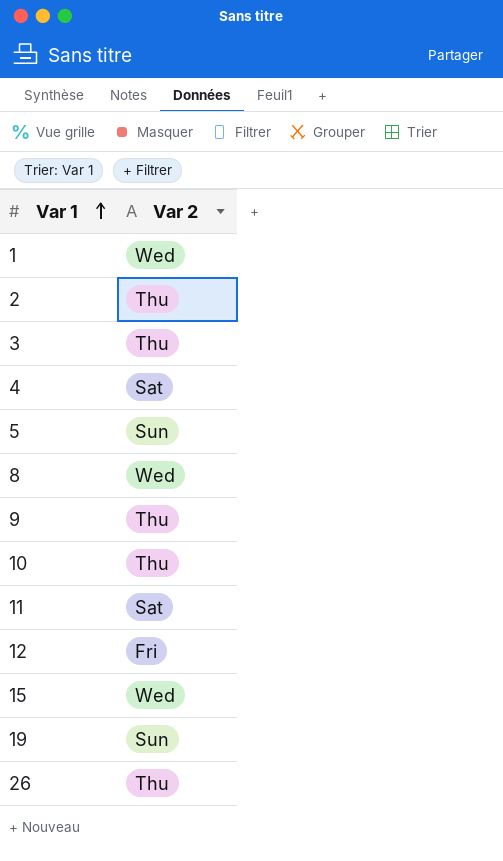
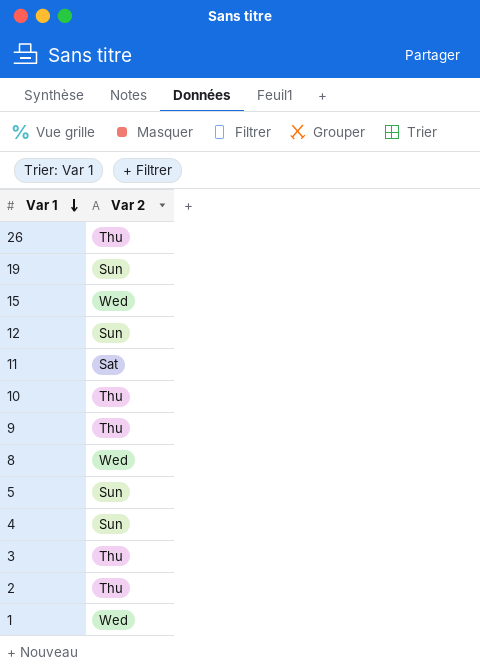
row order: Var 1 ascending -> Var 1 descending
12 | Var 2: Fri -> Sun
4 | Var 2: Sat -> Sun

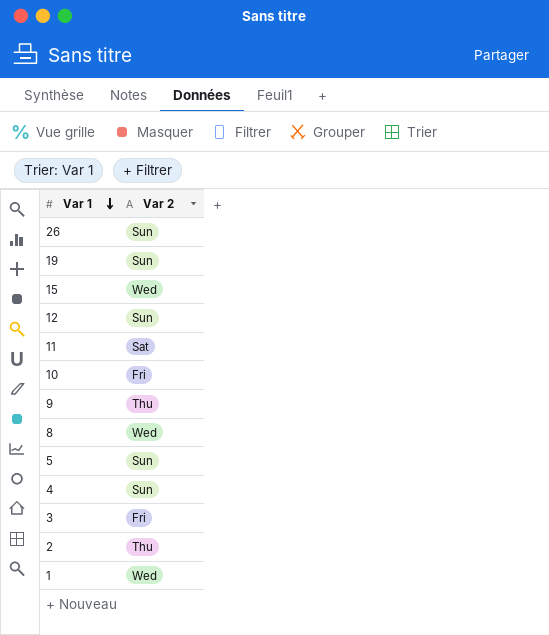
26 | Var 2: Thu -> Sun
10 | Var 2: Thu -> Fri
3 | Var 2: Thu -> Fri

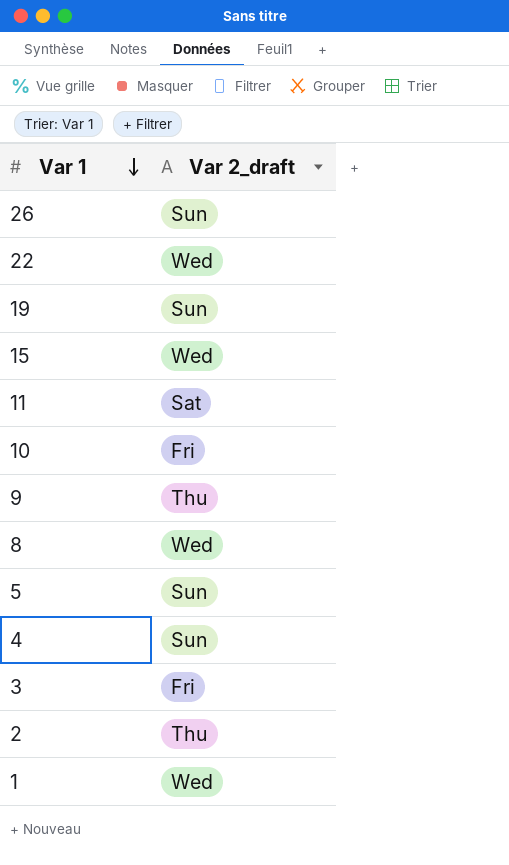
column name: Var 2 -> Var 2_draft
row 12: Sun -> none
row 22: none -> Wed

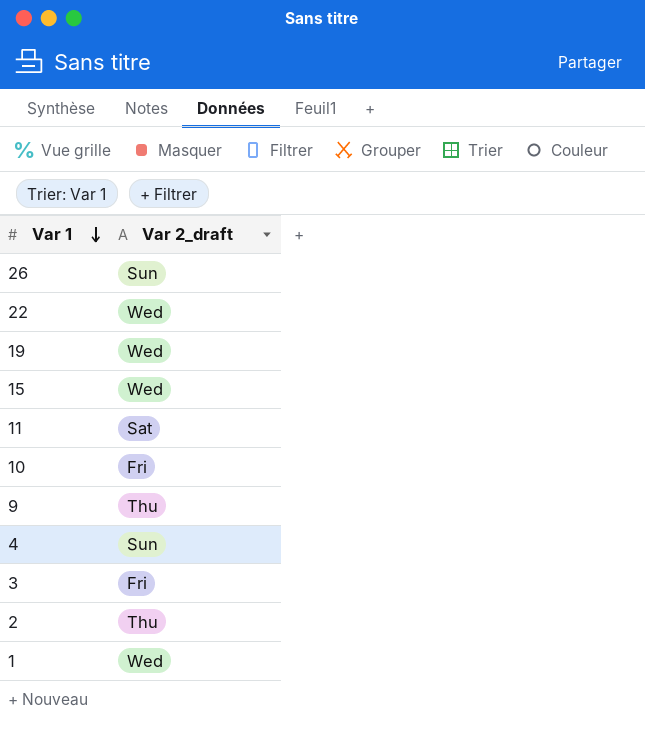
row 8: Wed -> none
row 5: Sun -> none
19 | Var 2_draft: Sun -> Wed

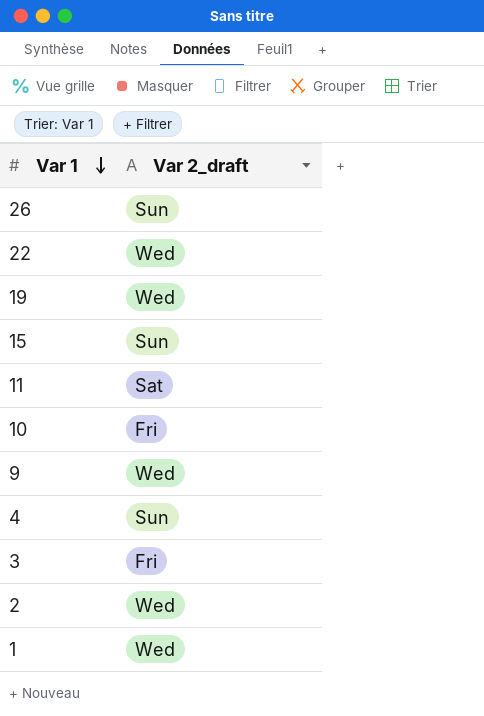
15 | Var 2_draft: Wed -> Sun
9 | Var 2_draft: Thu -> Wed
2 | Var 2_draft: Thu -> Wed

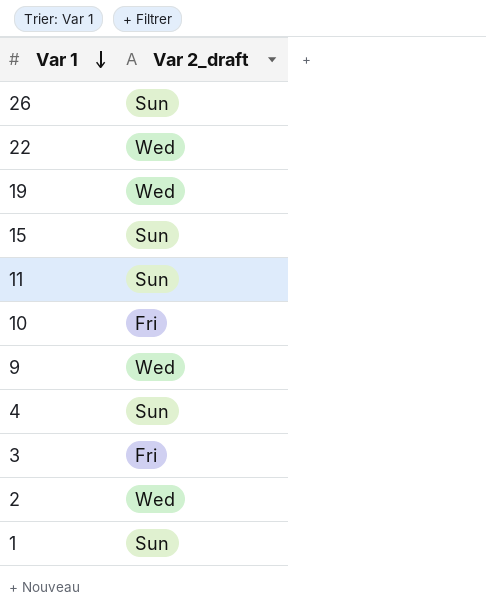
11 | Var 2_draft: Sat -> Sun
1 | Var 2_draft: Wed -> Sun

